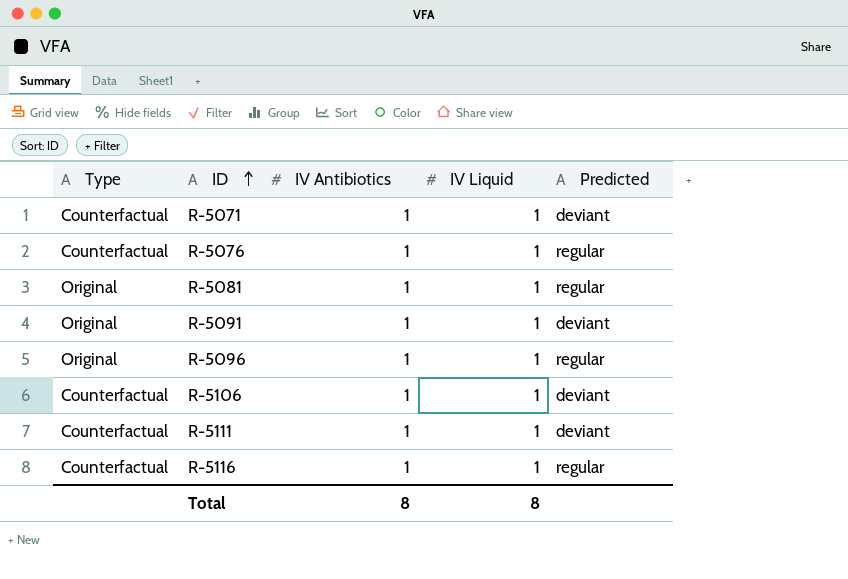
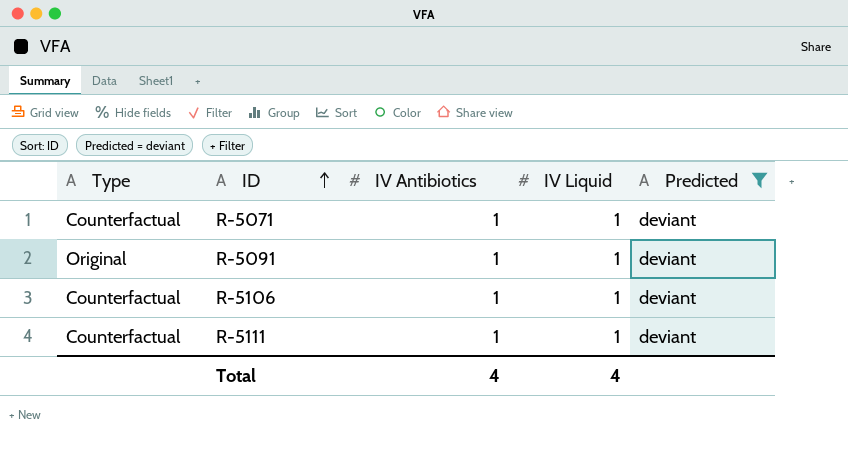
filter: none -> Predicted = deviant
Total | IV Antibiotics: 8 -> 4
Total | IV Liquid: 8 -> 4

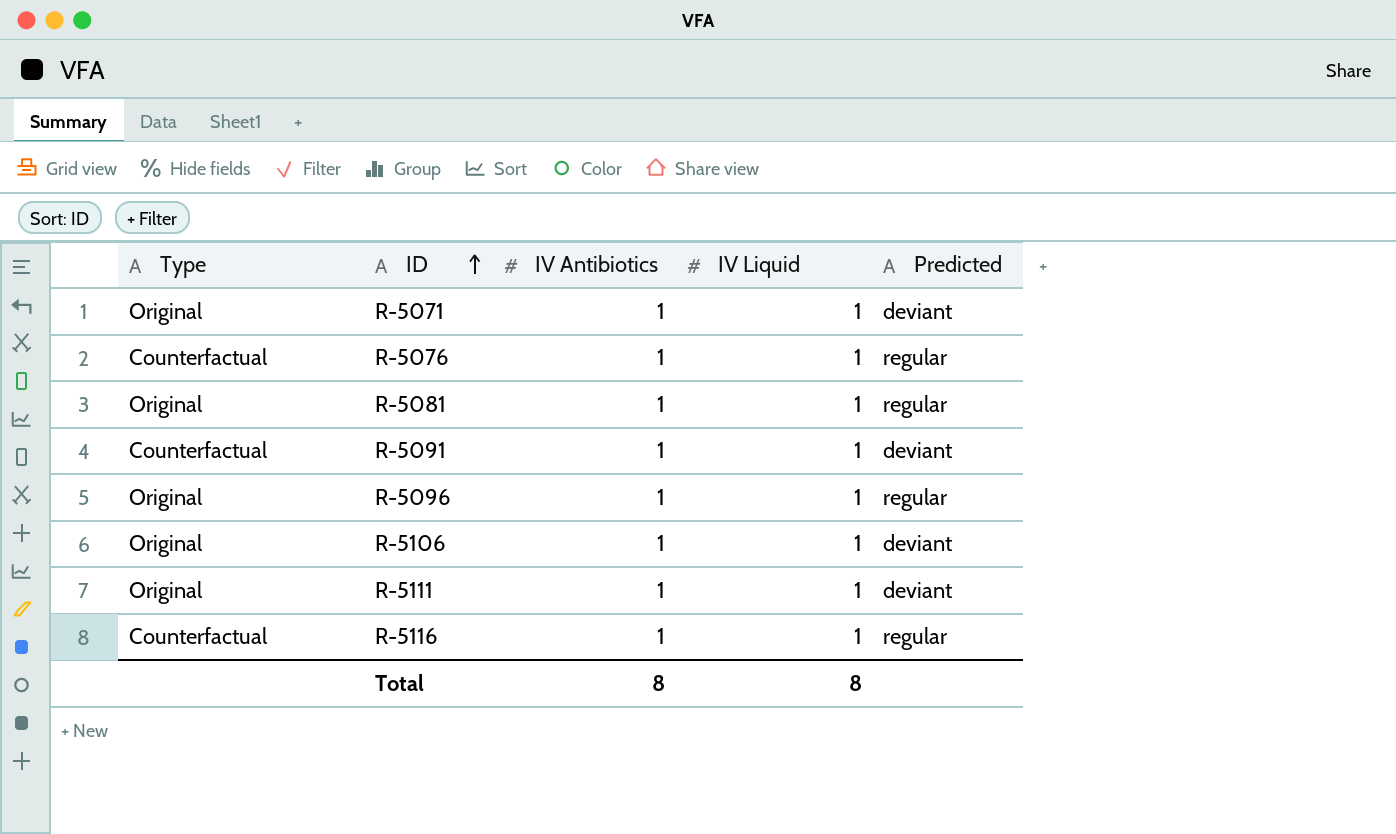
filter: Predicted = deviant -> none
R-5071 | Type: Counterfactual -> Original
R-5091 | Type: Original -> Counterfactual
R-5106 | Type: Counterfactual -> Original
R-5111 | Type: Counterfactual -> Original
Total | IV Antibiotics: 4 -> 8
Total | IV Liquid: 4 -> 8

